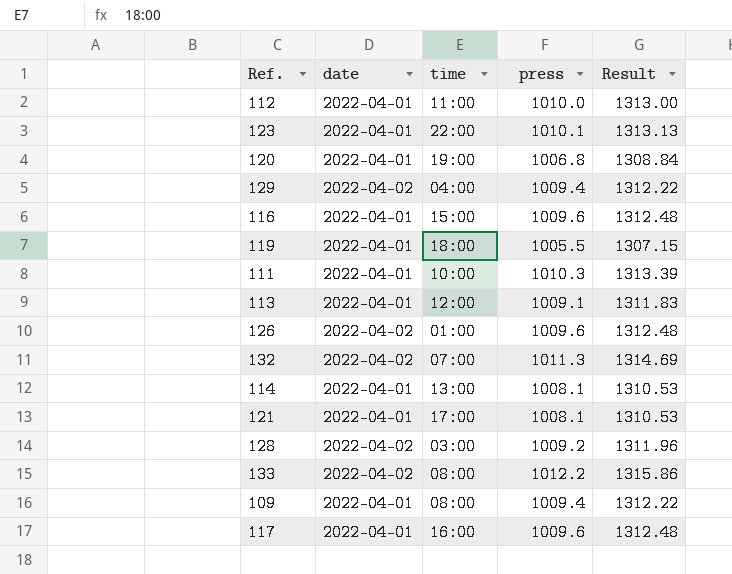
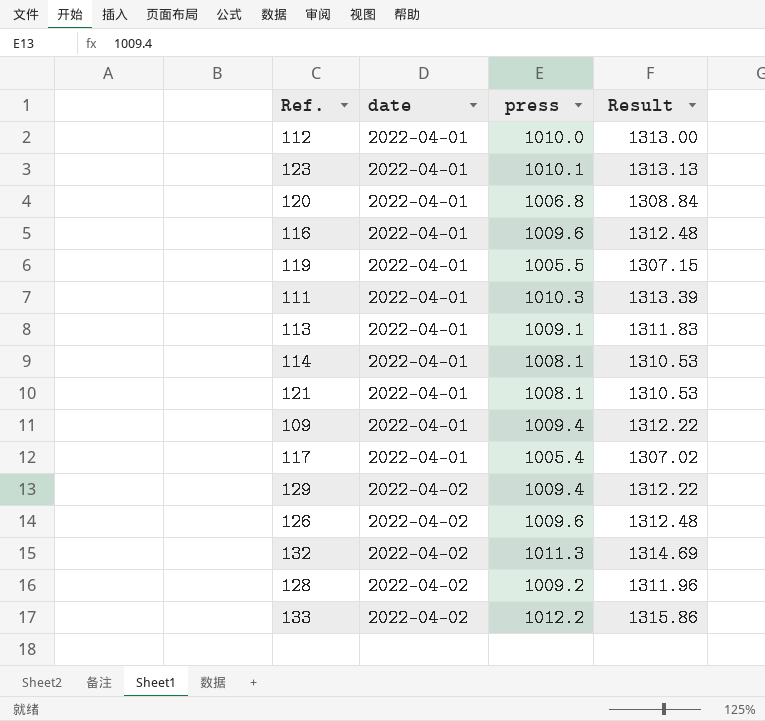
row order: none -> date ascending
column time | position: 3 -> none
117 | press: 1009.6 -> 1005.4
117 | Result: 1312.48 -> 1307.02

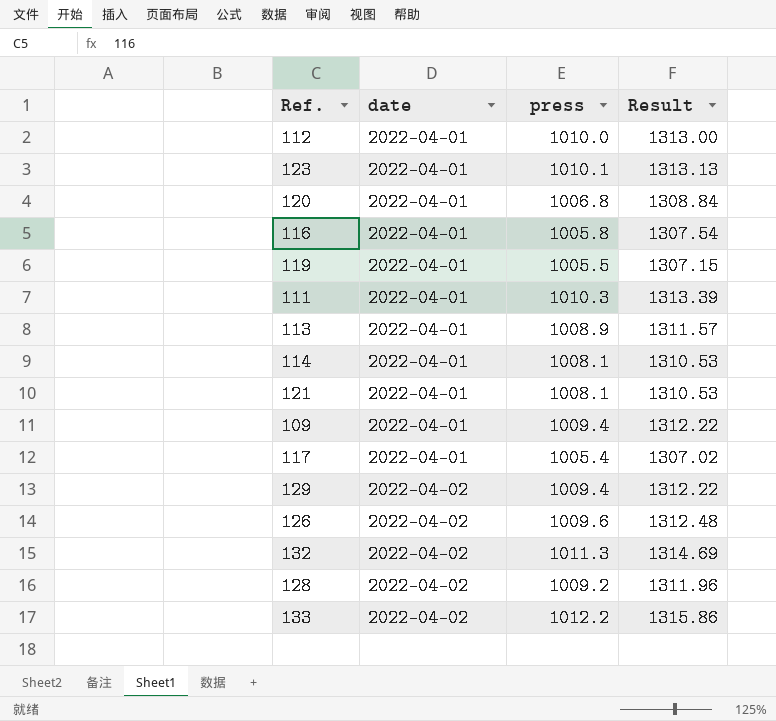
116 | press: 1009.6 -> 1005.8
116 | Result: 1312.48 -> 1307.54
113 | press: 1009.1 -> 1008.9
113 | Result: 1311.83 -> 1311.57

